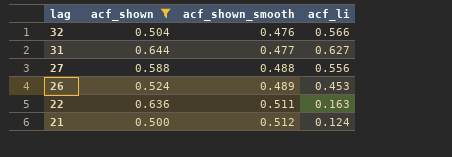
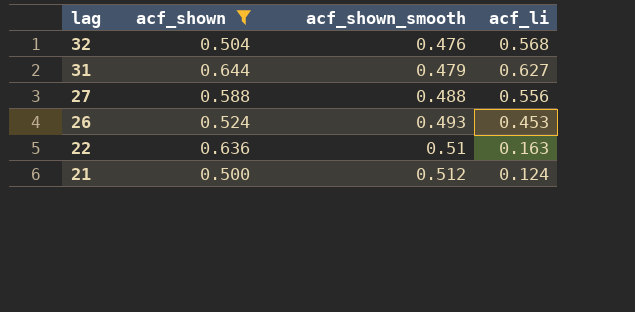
32 | acf_li: 0.566 -> 0.568
31 | acf_shown_smooth: 0.477 -> 0.479
26 | acf_shown_smooth: 0.489 -> 0.493
22 | acf_shown_smooth: 0.511 -> 0.51

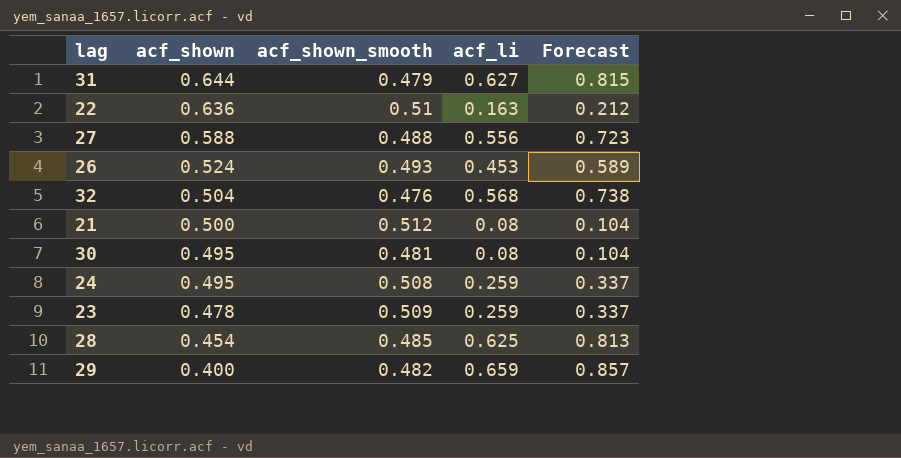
filter: acf_shown >= 0.500 -> none
row order: lag descending -> acf_shown descending
column Forecast | formula: none -> [acf_li] * 1.3
21 | acf_li: 0.124 -> 0.08

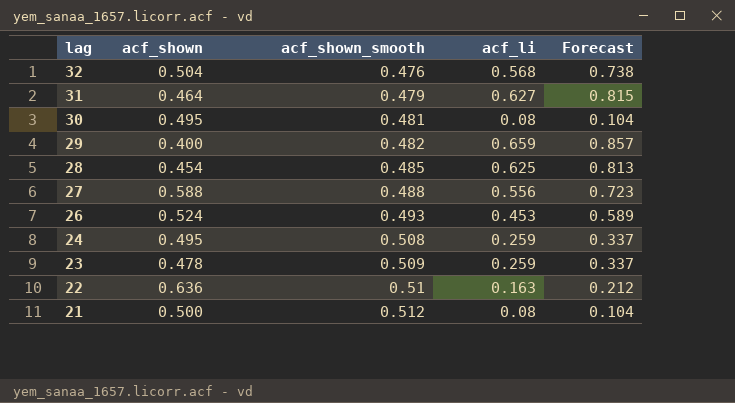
row order: acf_shown descending -> lag descending
31 | acf_shown: 0.644 -> 0.464

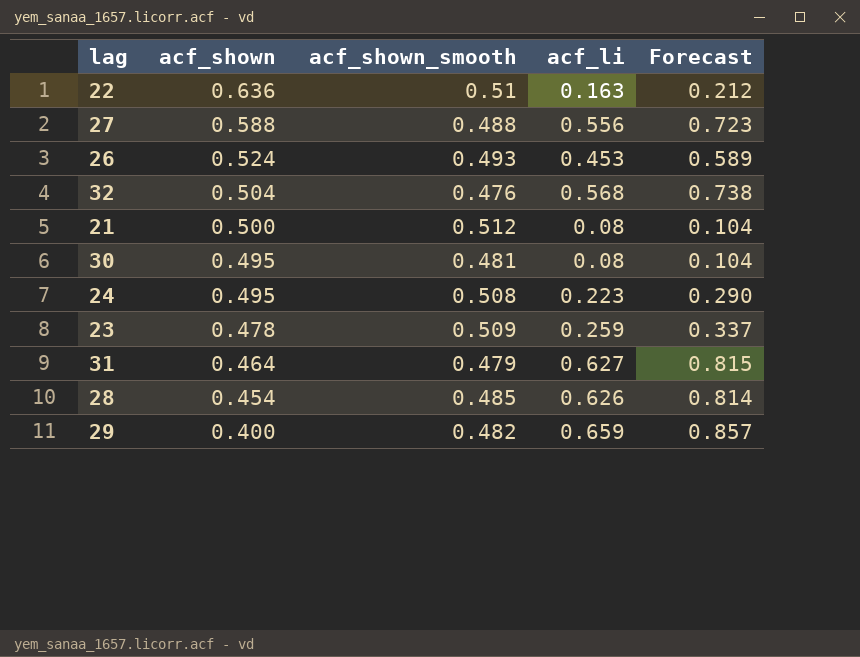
row order: lag descending -> acf_shown descending
24 | acf_li: 0.259 -> 0.223
24 | Forecast: 0.337 -> 0.290
28 | acf_li: 0.625 -> 0.626
28 | Forecast: 0.813 -> 0.814

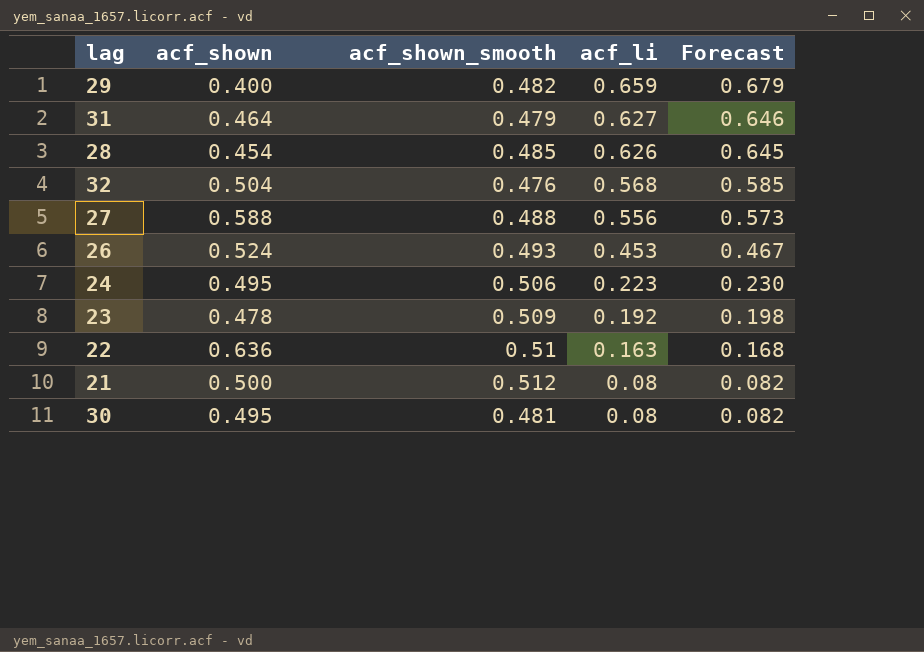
row order: acf_shown descending -> acf_li descending
column Forecast | formula: [acf_li] * 1.3 -> [acf_li] * 1.03
24 | acf_shown_smooth: 0.508 -> 0.506
23 | acf_li: 0.259 -> 0.192

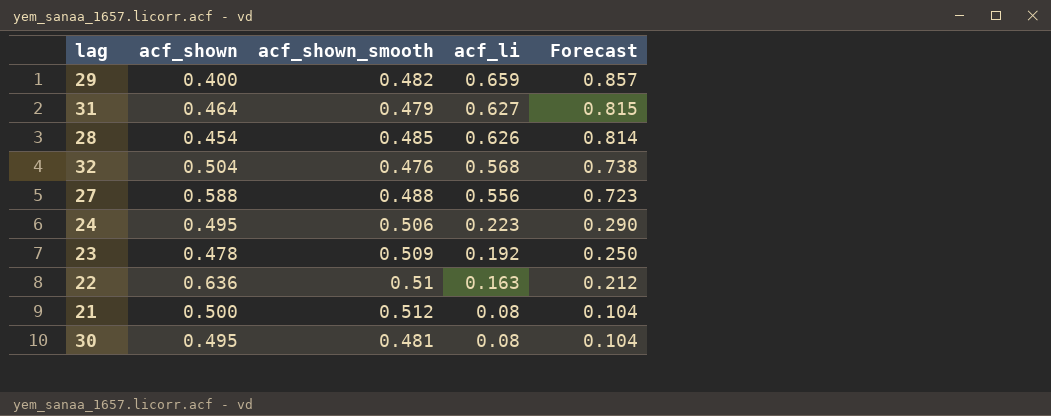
column Forecast | formula: [acf_li] * 1.03 -> [acf_li] * 1.3
row 26: 0.524 | 0.493 | 0.453 | 0.467 -> none

